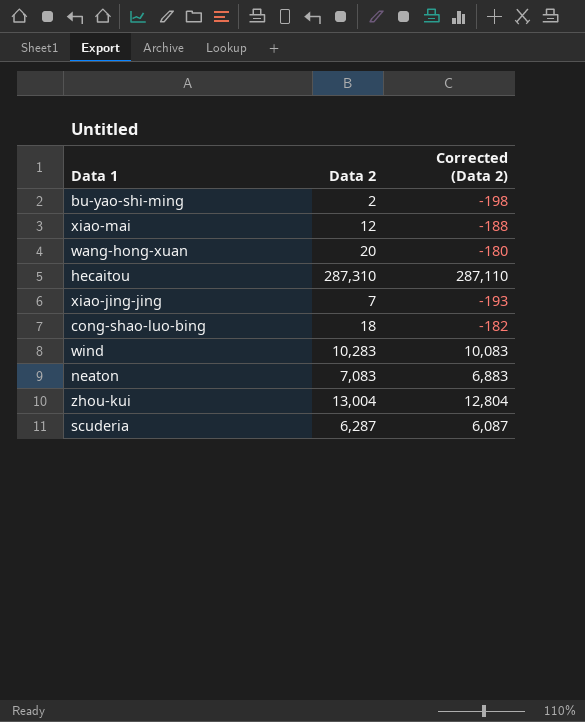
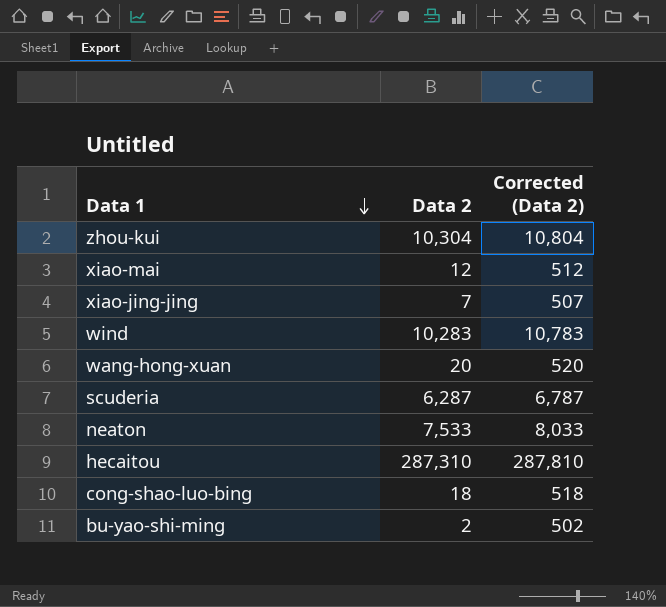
row order: none -> Data 1 descending
column Corrected (Data 2) | formula: [Data 2] - 200 -> [Data 2] + 500
zhou-kui | Data 2: 13,004 -> 10,304
neaton | Data 2: 7,083 -> 7,533

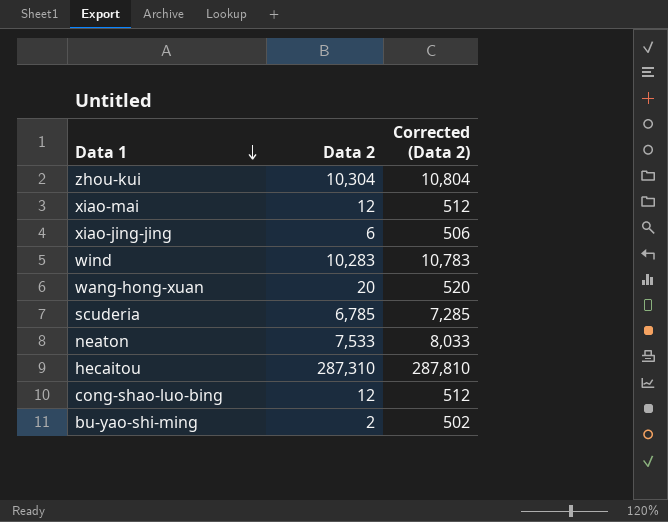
xiao-jing-jing | Data 2: 7 -> 6
xiao-jing-jing | Corrected (Data 2): 507 -> 506
scuderia | Data 2: 6,287 -> 6,785
scuderia | Corrected (Data 2): 6,787 -> 7,285
cong-shao-luo-bing | Data 2: 18 -> 12
cong-shao-luo-bing | Corrected (Data 2): 518 -> 512

